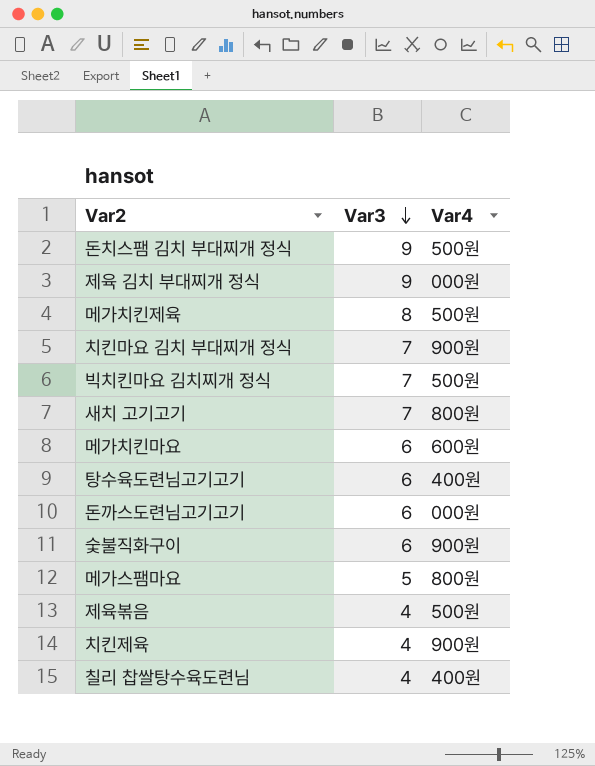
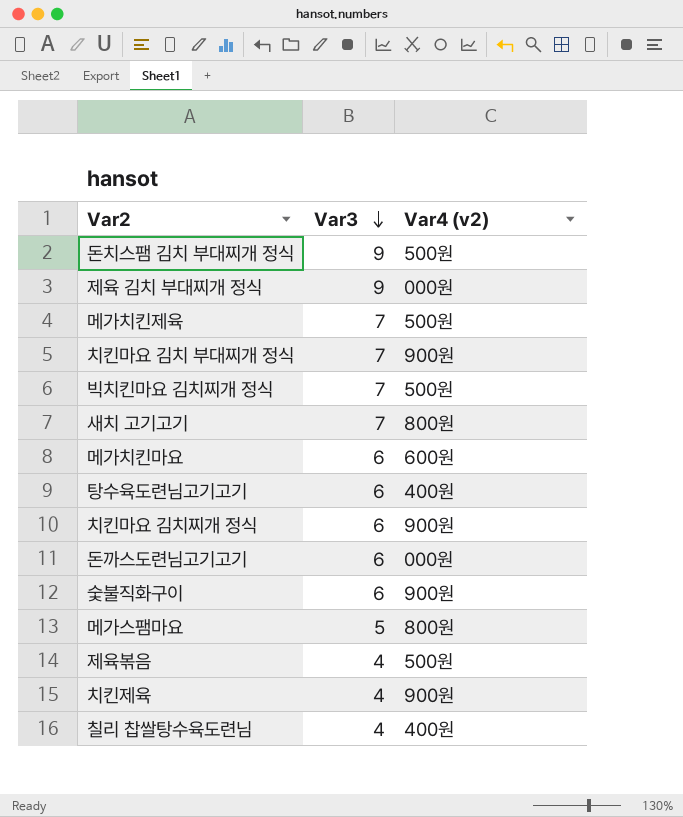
column name: Var4 -> Var4 (v2)
메가치킨제육 | Var3: 8 -> 7
row 치킨마요 김치찌개 정식: none -> 6 | 900원

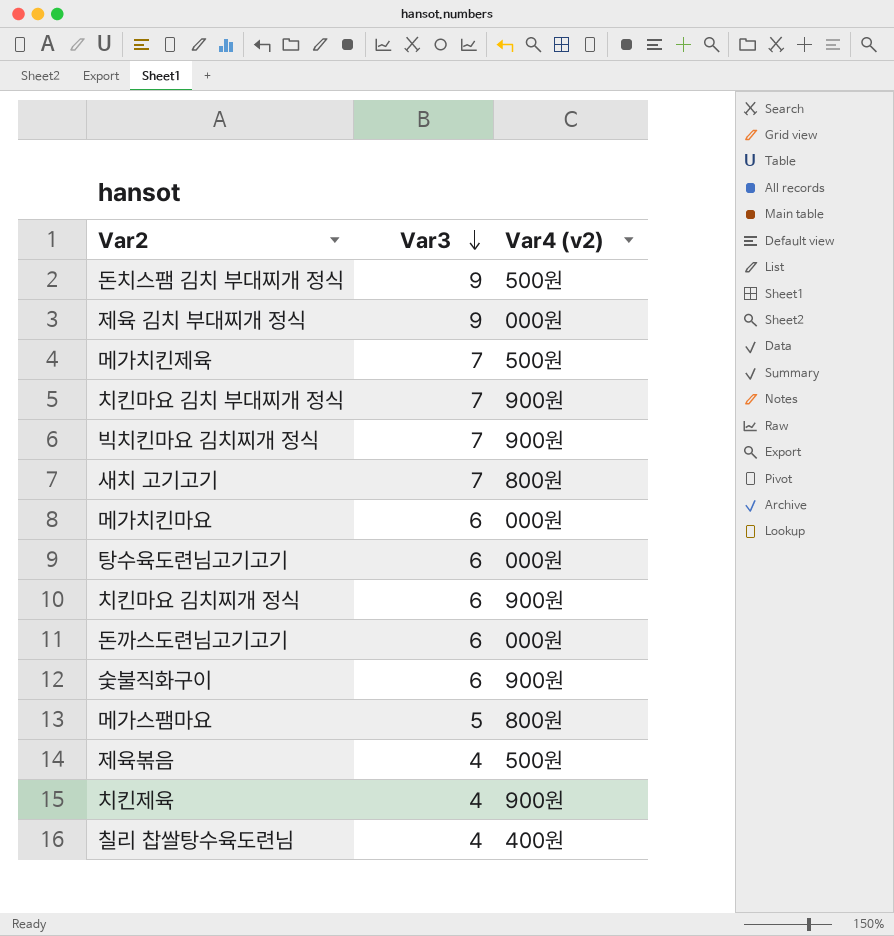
빅치킨마요 김치찌개 정식 | Var4 (v2): 500원 -> 900원
메가치킨마요 | Var4 (v2): 600원 -> 000원
탕수육도련님고기고기 | Var4 (v2): 400원 -> 000원

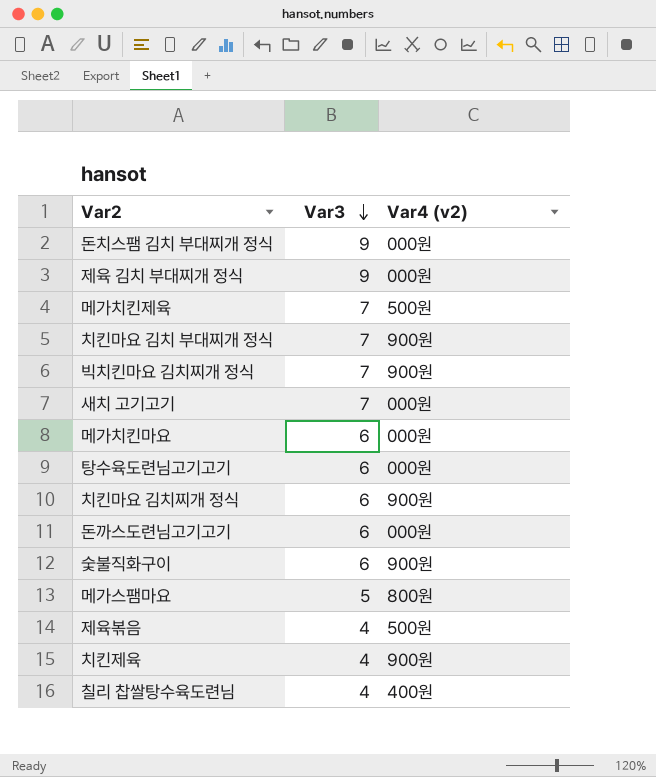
돈치스팸 김치 부대찌개 정식 | Var4 (v2): 500원 -> 000원
새치 고기고기 | Var4 (v2): 800원 -> 000원

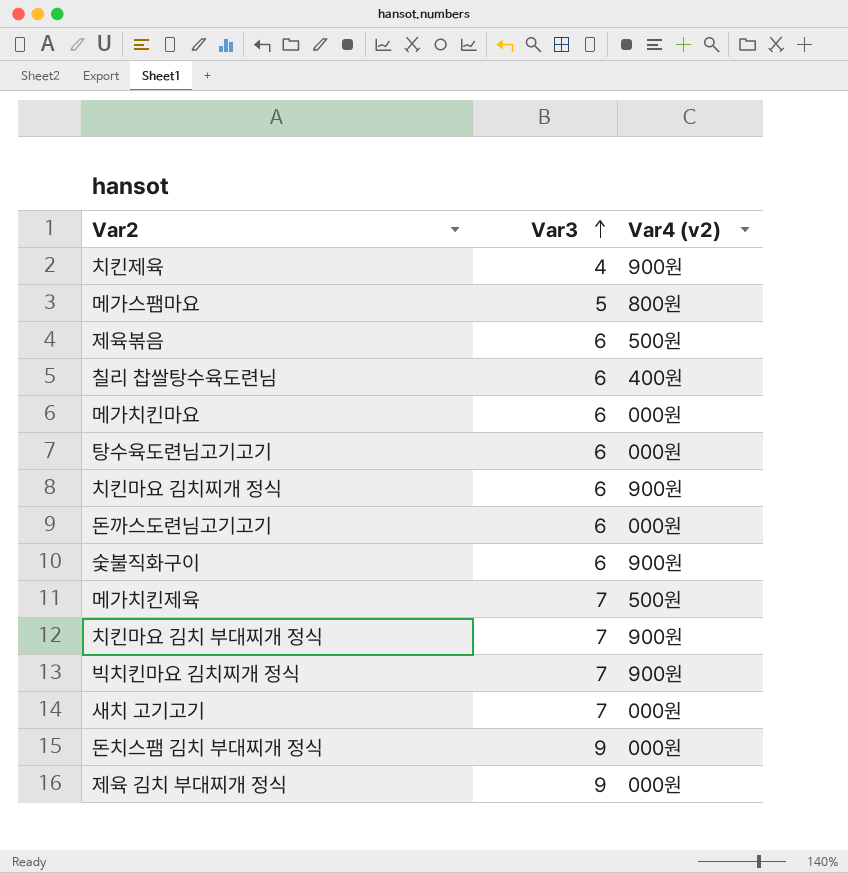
row order: Var3 descending -> Var3 ascending
제육볶음 | Var3: 4 -> 6
칠리 찹쌀탕수육도련님 | Var3: 4 -> 6

